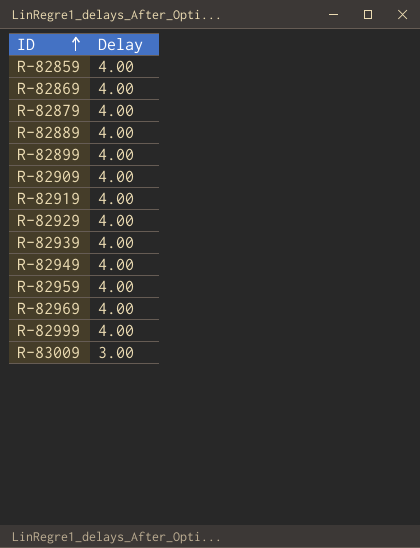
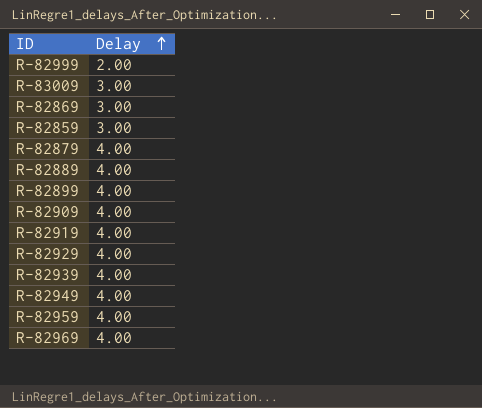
row order: ID ascending -> Delay ascending
R-82999 | Delay: 4.00 -> 2.00
R-82869 | Delay: 4.00 -> 3.00
R-82859 | Delay: 4.00 -> 3.00

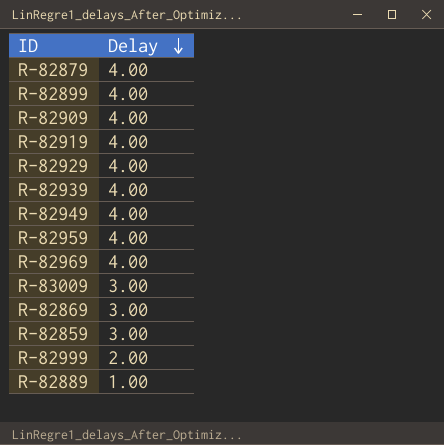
row order: Delay ascending -> Delay descending
R-82889 | Delay: 4.00 -> 1.00

